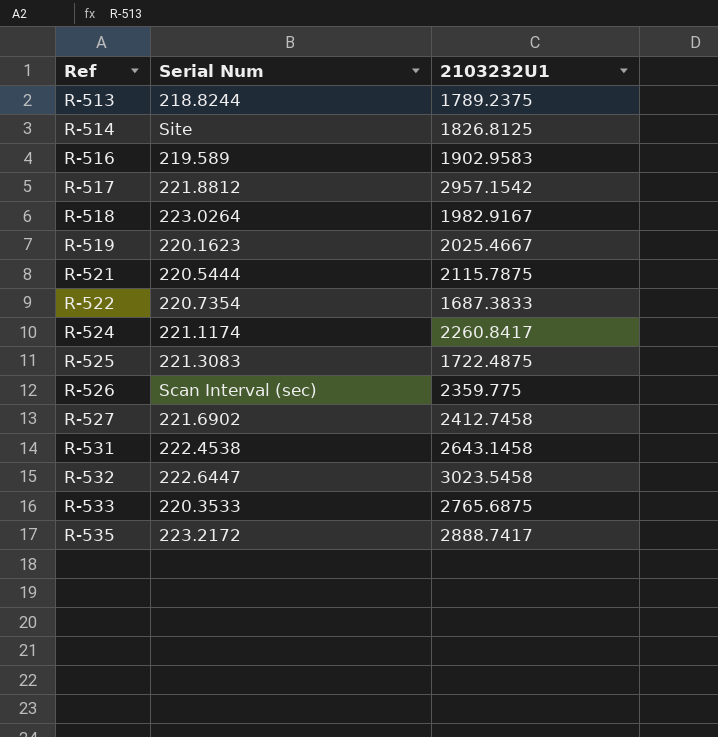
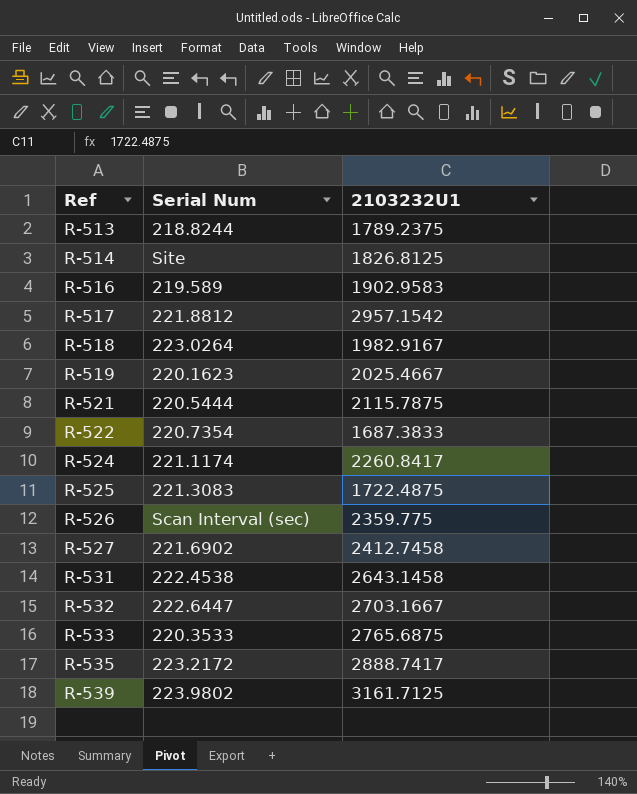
R-532 | 2103232U1: 3023.5458 -> 2703.1667
row R-539: none -> 223.9802 | 3161.7125

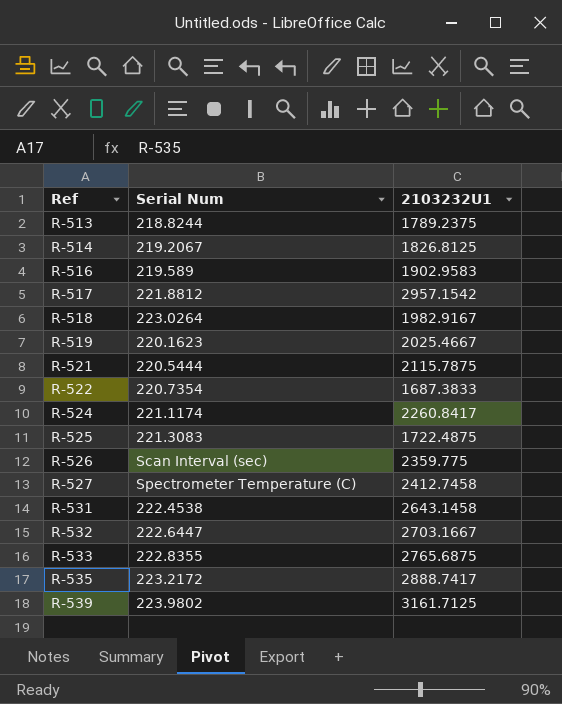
R-514 | Serial Num: Site -> 219.2067
R-527 | Serial Num: 221.6902 -> Spectrometer Temperature (C)
R-533 | Serial Num: 220.3533 -> 222.8355

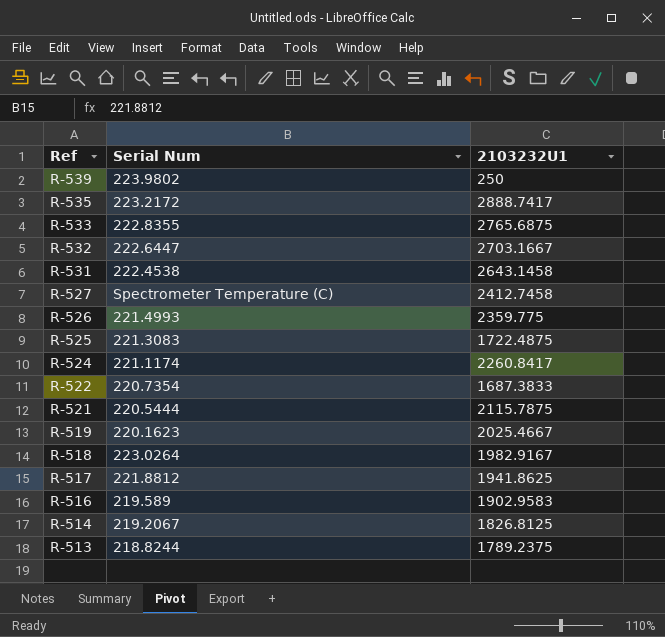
row order: Ref ascending -> Ref descending
R-539 | 2103232U1: 3161.7125 -> 250
R-526 | Serial Num: Scan Interval (sec) -> 221.4993
R-517 | 2103232U1: 2957.1542 -> 1941.8625

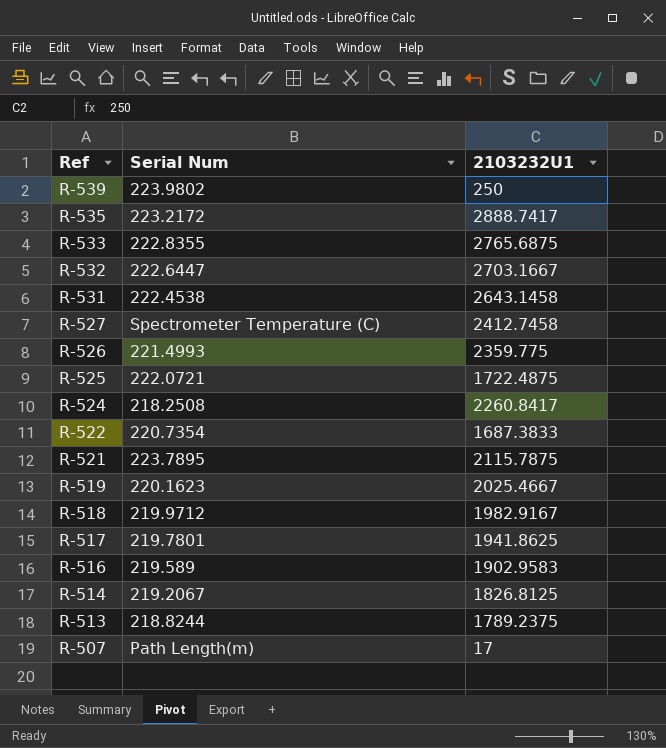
R-525 | Serial Num: 221.3083 -> 222.0721
R-524 | Serial Num: 221.1174 -> 218.2508
R-521 | Serial Num: 220.5444 -> 223.7895
R-518 | Serial Num: 223.0264 -> 219.9712
R-517 | Serial Num: 221.8812 -> 219.7801
row R-507: none -> Path Length(m) | 17

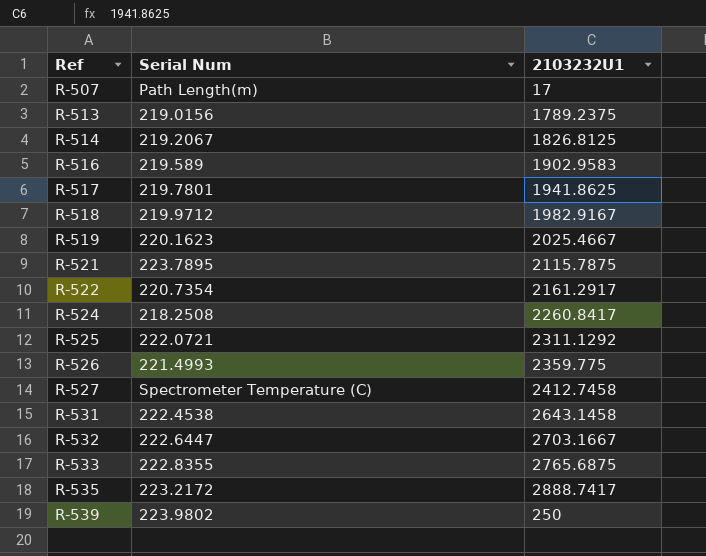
row order: Ref descending -> Ref ascending
R-513 | Serial Num: 218.8244 -> 219.0156
R-522 | 2103232U1: 1687.3833 -> 2161.2917
R-525 | 2103232U1: 1722.4875 -> 2311.1292

